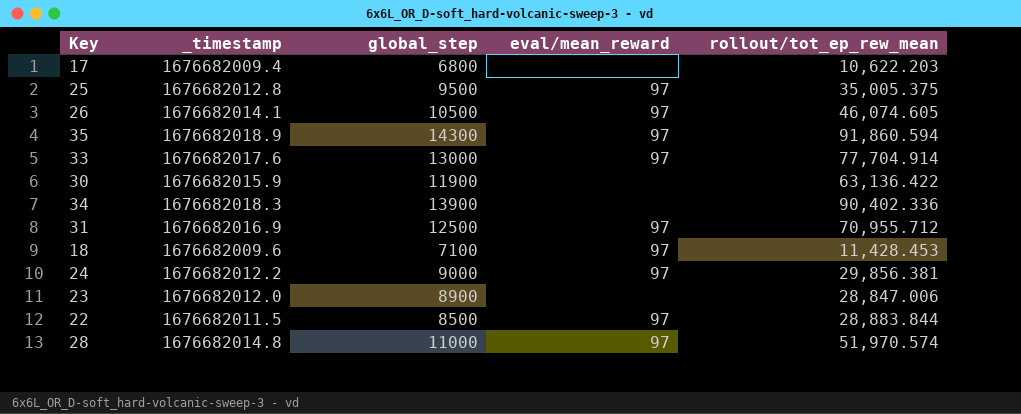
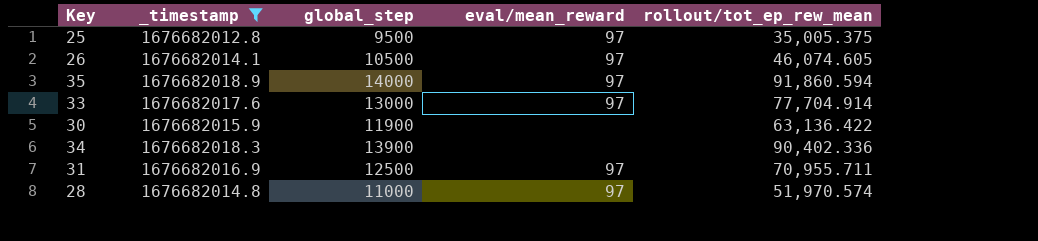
filter: none -> _timestamp >= 1676682012.8
35 | global_step: 14300 -> 14000
31 | rollout/tot_ep_rew_mean: 70,955.712 -> 70,955.711

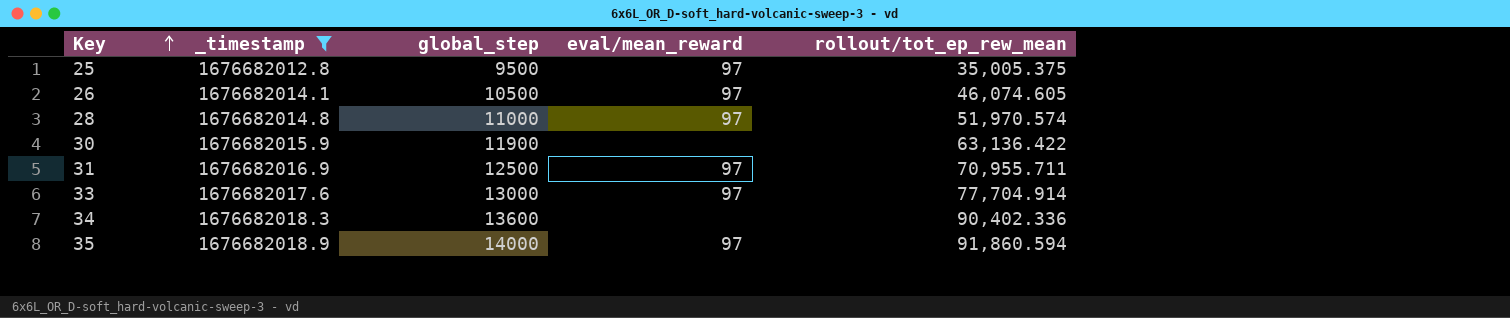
row order: none -> Key ascending
34 | global_step: 13900 -> 13600

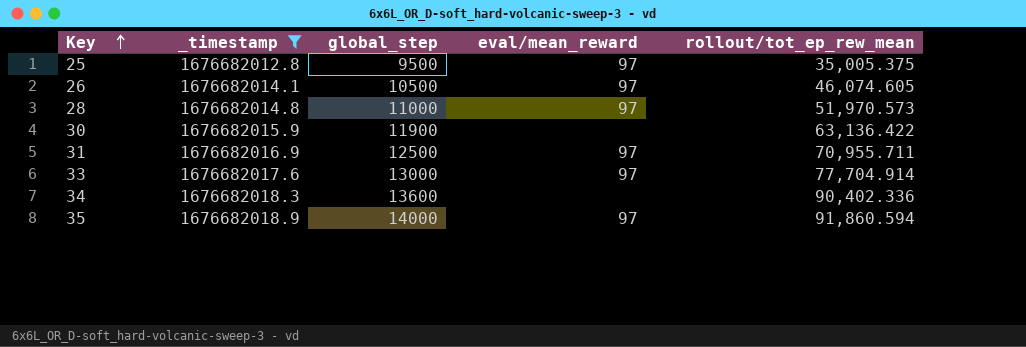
28 | rollout/tot_ep_rew_mean: 51,970.574 -> 51,970.573

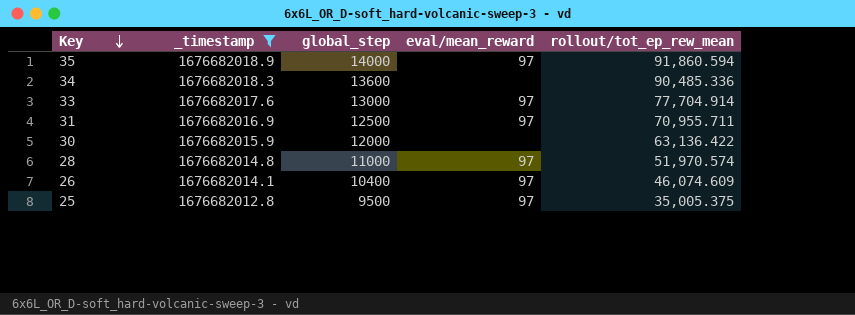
row order: Key ascending -> Key descending
34 | rollout/tot_ep_rew_mean: 90,402.336 -> 90,485.336
30 | global_step: 11900 -> 12000
28 | rollout/tot_ep_rew_mean: 51,970.573 -> 51,970.574
26 | global_step: 10500 -> 10400
26 | rollout/tot_ep_rew_mean: 46,074.605 -> 46,074.609

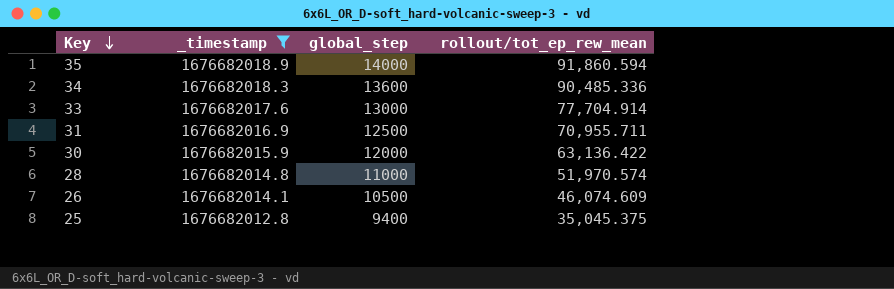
column eval/mean_reward | position: 4 -> none
26 | global_step: 10400 -> 10500
25 | global_step: 9500 -> 9400
25 | rollout/tot_ep_rew_mean: 35,005.375 -> 35,045.375

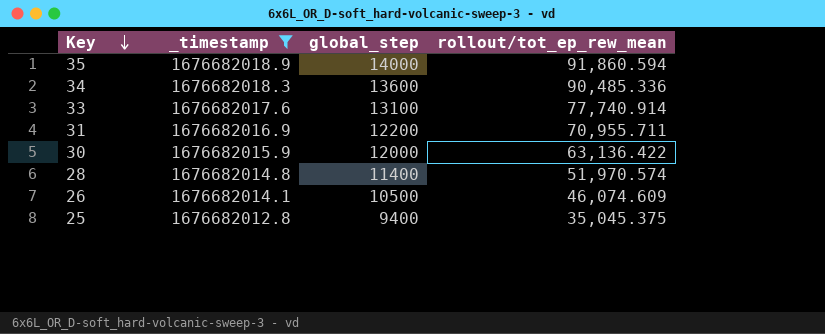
33 | global_step: 13000 -> 13100
33 | rollout/tot_ep_rew_mean: 77,704.914 -> 77,740.914
31 | global_step: 12500 -> 12200
28 | global_step: 11000 -> 11400

